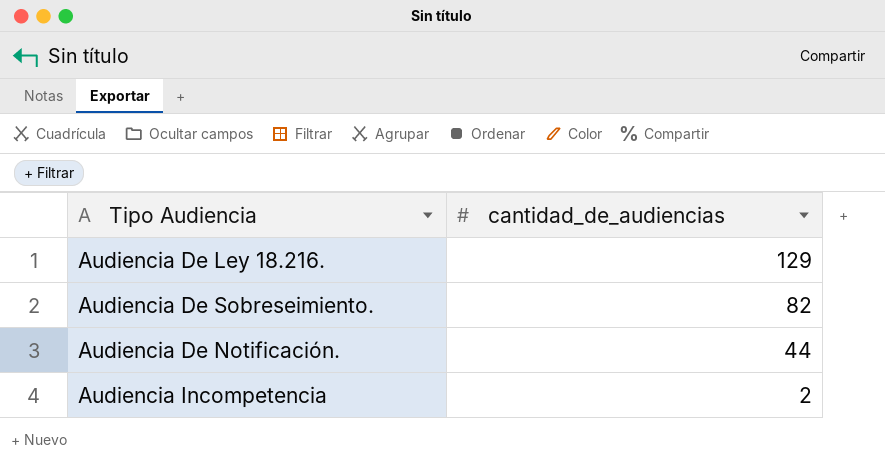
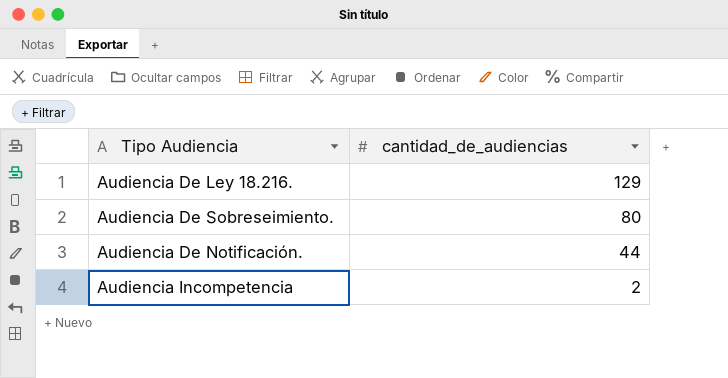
Audiencia De Sobreseimiento. | cantidad_de_audiencias: 82 -> 80

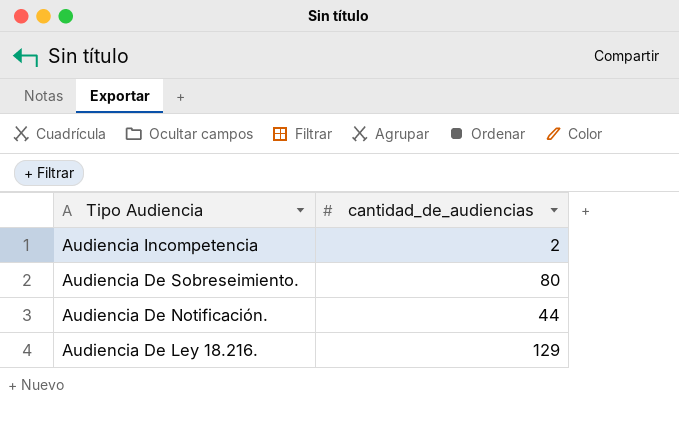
row order: cantidad_de_audiencias descending -> Tipo Audiencia descending

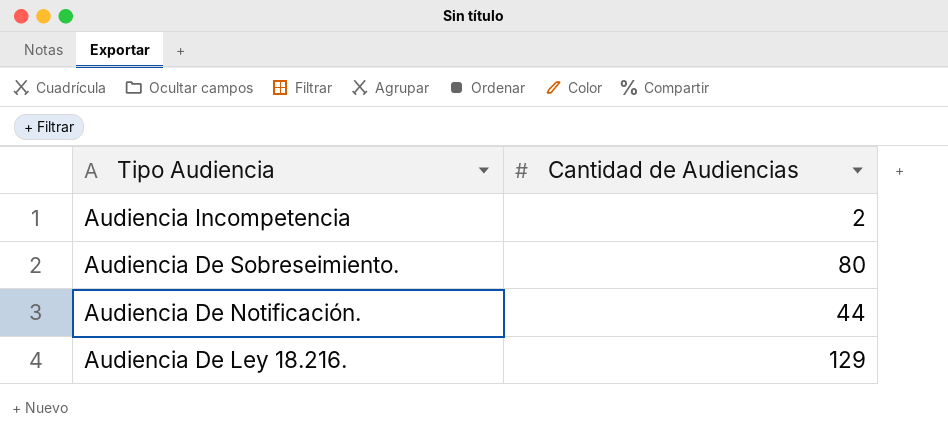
column name: cantidad_de_audiencias -> Cantidad de Audiencias

